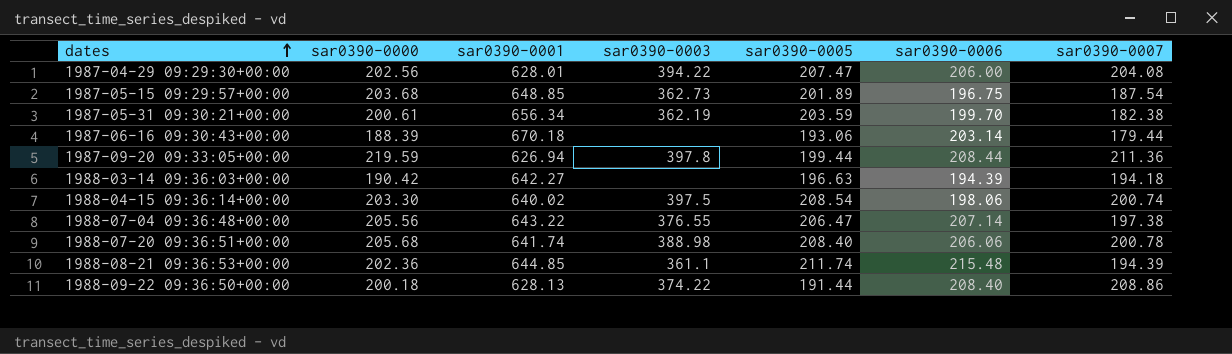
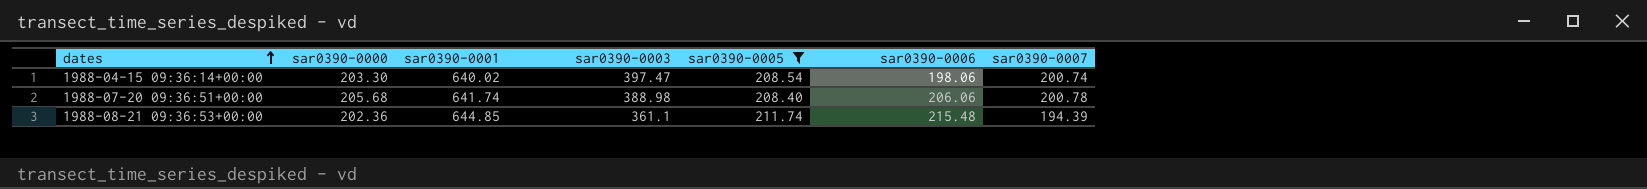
filter: none -> sar0390-0005 >= 208.40
1988-04-15 09:36:14+00:00 | sar0390-0003: 397.5 -> 397.47

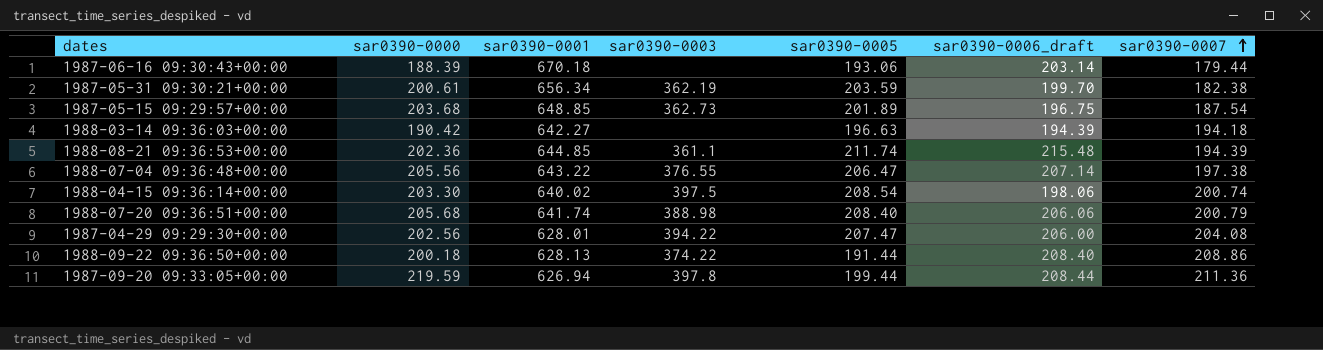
filter: sar0390-0005 >= 208.40 -> none
row order: dates ascending -> sar0390-0007 ascending
column name: sar0390-0006 -> sar0390-0006_draft
1988-04-15 09:36:14+00:00 | sar0390-0003: 397.47 -> 397.5
1988-07-20 09:36:51+00:00 | sar0390-0007: 200.78 -> 200.79

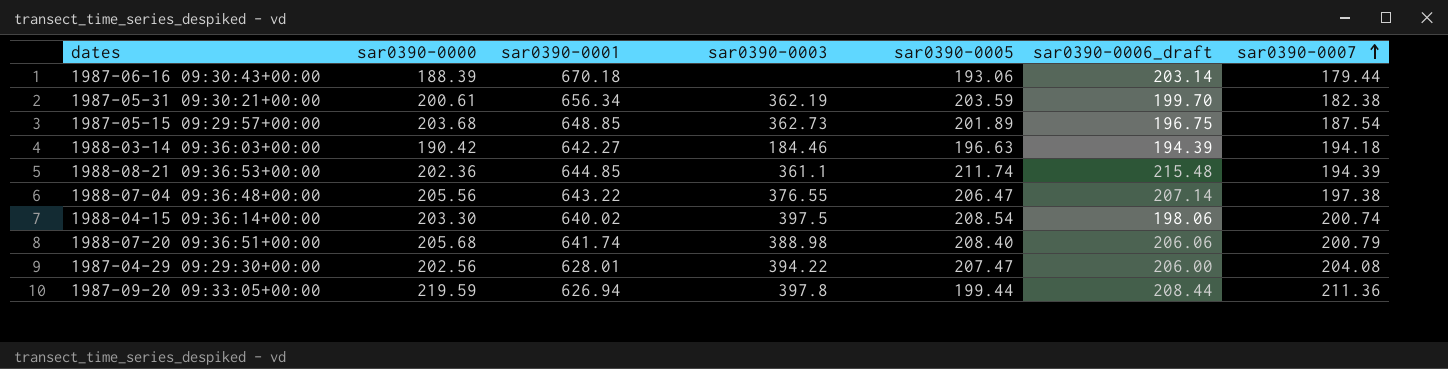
row 1988-09-22 09:36:50+00:00: 200.18 | 628.13 | 374.22 | 191.44 | 208.40 | 208.86 -> none
1988-03-14 09:36:03+00:00 | sar0390-0003: none -> 184.46

